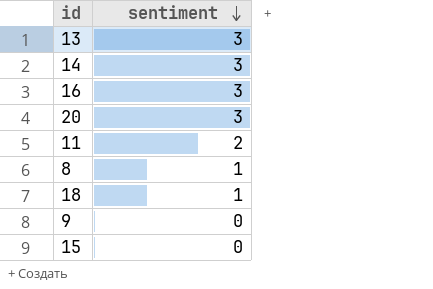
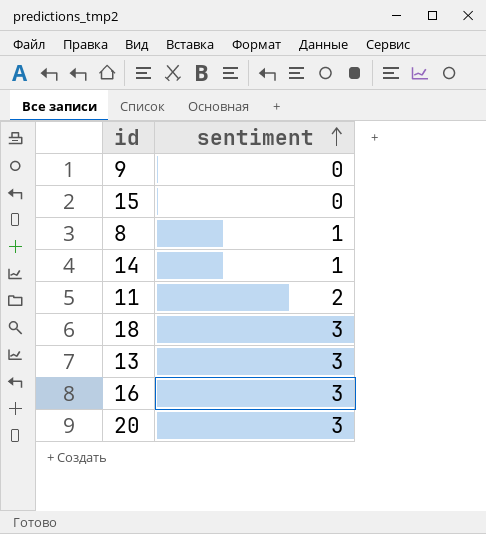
row order: sentiment descending -> sentiment ascending
14 | sentiment: 3 -> 1
18 | sentiment: 1 -> 3

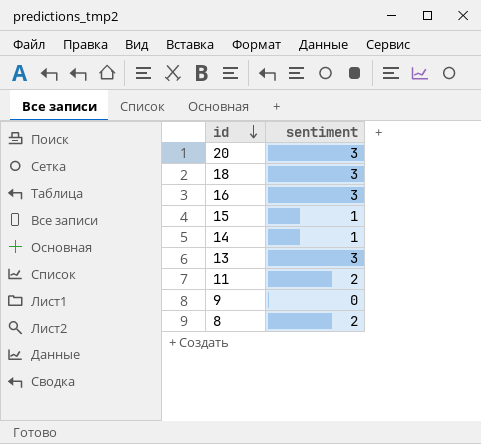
row order: sentiment ascending -> id descending
15 | sentiment: 0 -> 1
8 | sentiment: 1 -> 2

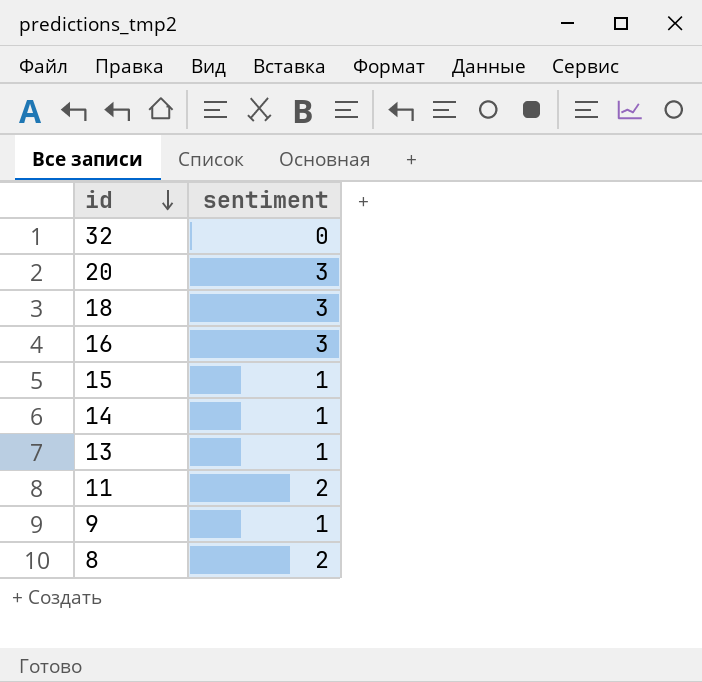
row 32: none -> 0
13 | sentiment: 3 -> 1
9 | sentiment: 0 -> 1

